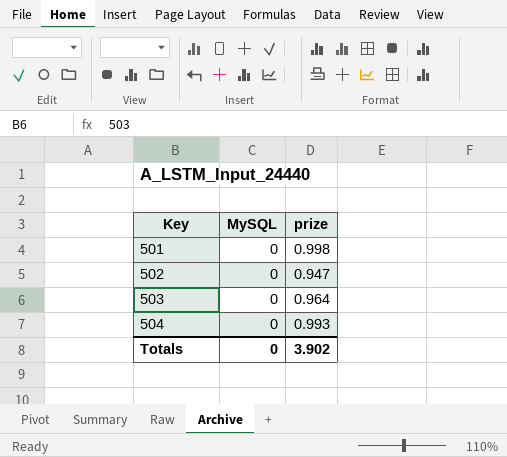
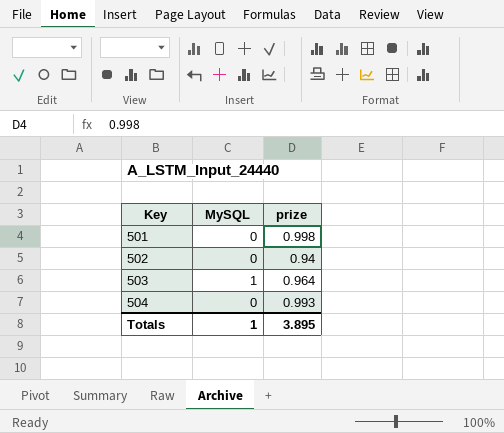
502 | prize: 0.947 -> 0.94
503 | MySQL: 0 -> 1
Totals | MySQL: 0 -> 1
Totals | prize: 3.902 -> 3.895

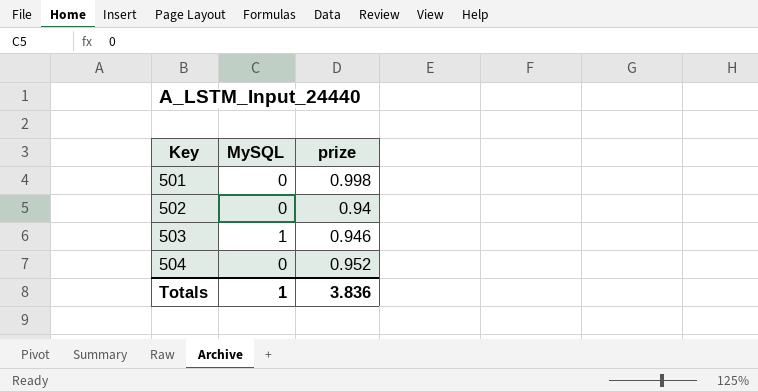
503 | prize: 0.964 -> 0.946
504 | prize: 0.993 -> 0.952
Totals | prize: 3.895 -> 3.836

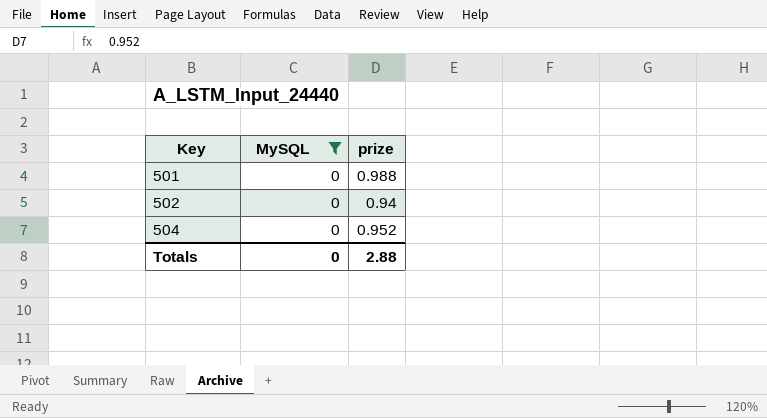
filter: none -> MySQL = 0
501 | prize: 0.998 -> 0.988
Totals | MySQL: 1 -> 0
Totals | prize: 3.836 -> 2.88

